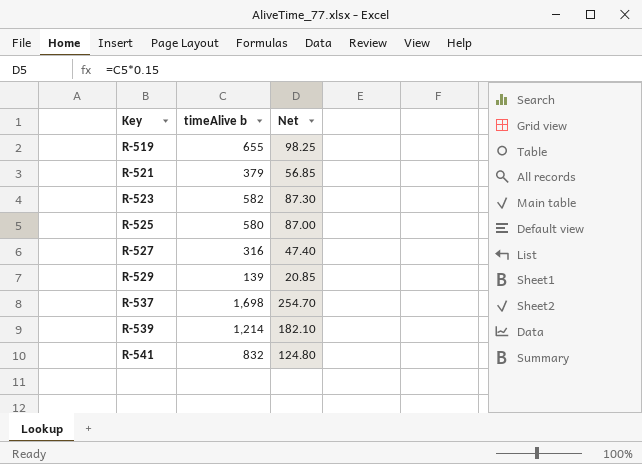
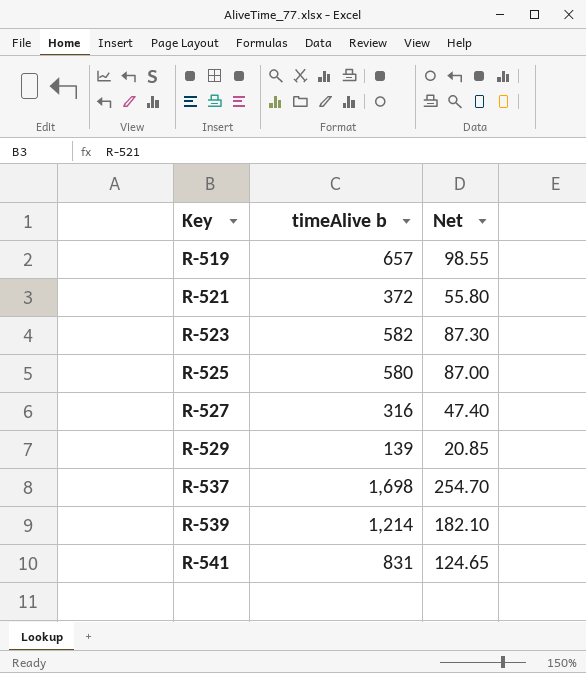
R-519 | timeAlive b: 655 -> 657
R-519 | Net: 98.25 -> 98.55
R-521 | timeAlive b: 379 -> 372
R-521 | Net: 56.85 -> 55.80
R-541 | timeAlive b: 832 -> 831
R-541 | Net: 124.80 -> 124.65

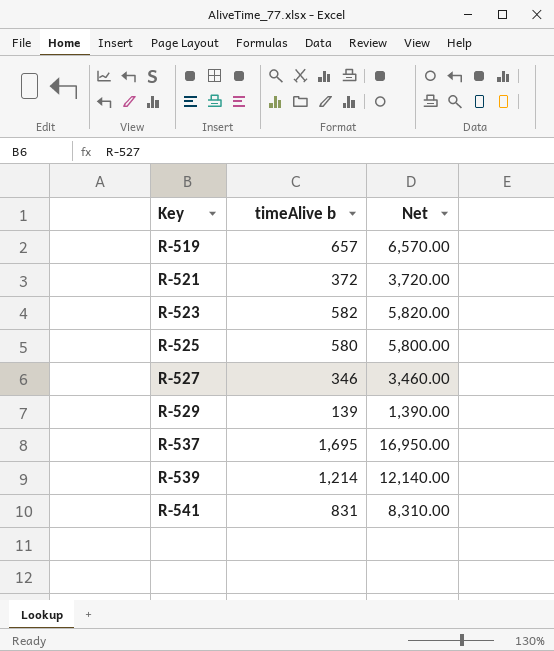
column Net | formula: [timeAlive b] * 0.15 -> [timeAlive b] * 10
R-527 | timeAlive b: 316 -> 346
R-537 | timeAlive b: 1,698 -> 1,695

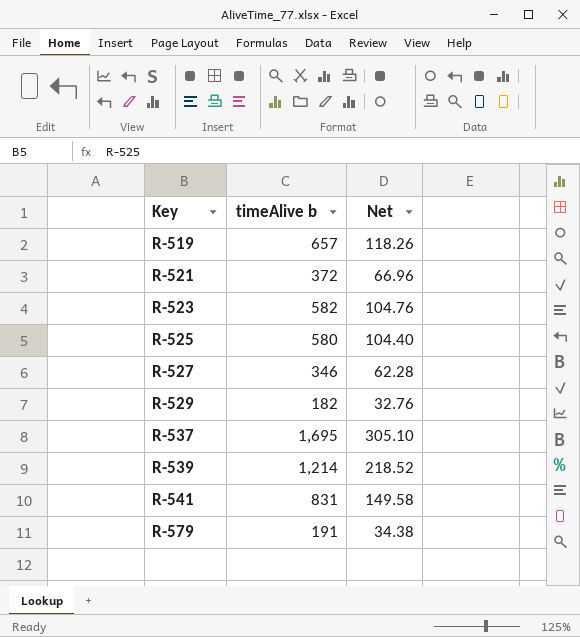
column Net | formula: [timeAlive b] * 10 -> [timeAlive b] * 0.18
R-529 | timeAlive b: 139 -> 182
row R-579: none -> 191 | 34.38

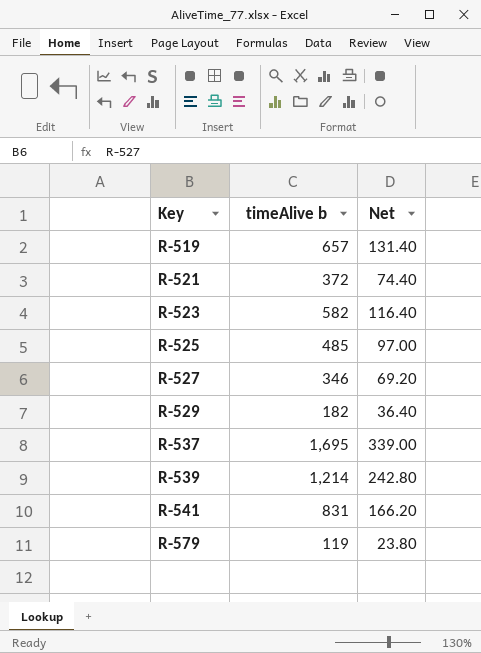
column Net | formula: [timeAlive b] * 0.18 -> [timeAlive b] * 0.2
R-525 | timeAlive b: 580 -> 485
R-579 | timeAlive b: 191 -> 119

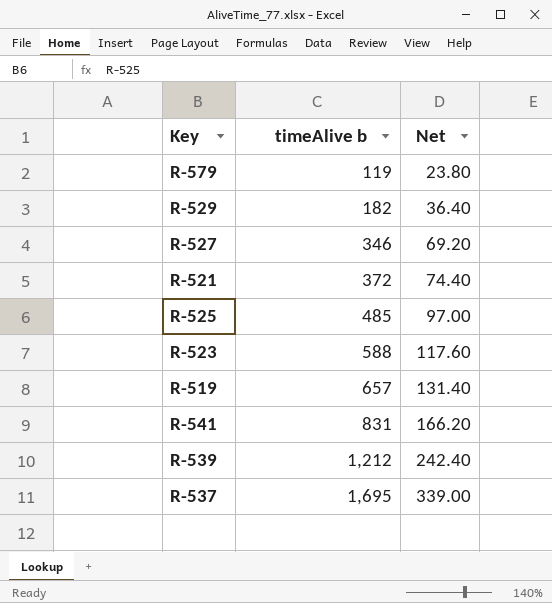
row order: Key ascending -> timeAlive b ascending
R-523 | timeAlive b: 582 -> 588
R-523 | Net: 116.40 -> 117.60
R-539 | timeAlive b: 1,214 -> 1,212
R-539 | Net: 242.80 -> 242.40

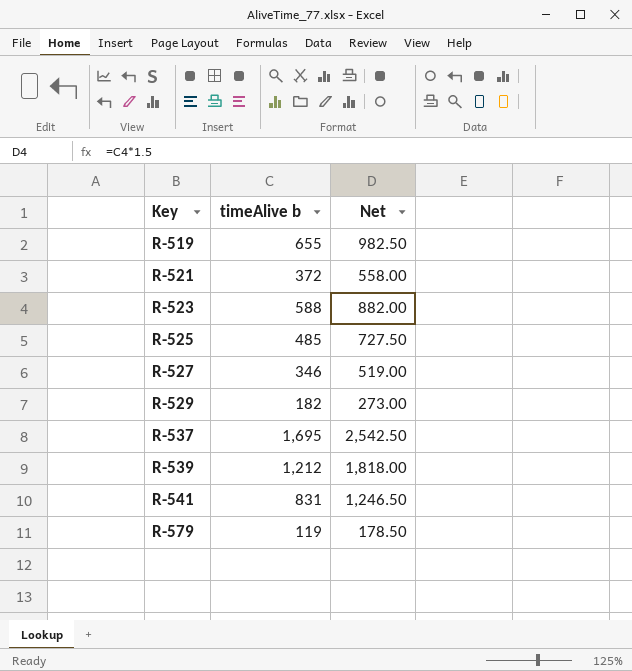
row order: timeAlive b ascending -> Key ascending
column Net | formula: [timeAlive b] * 0.2 -> [timeAlive b] * 1.5
R-519 | timeAlive b: 657 -> 655

